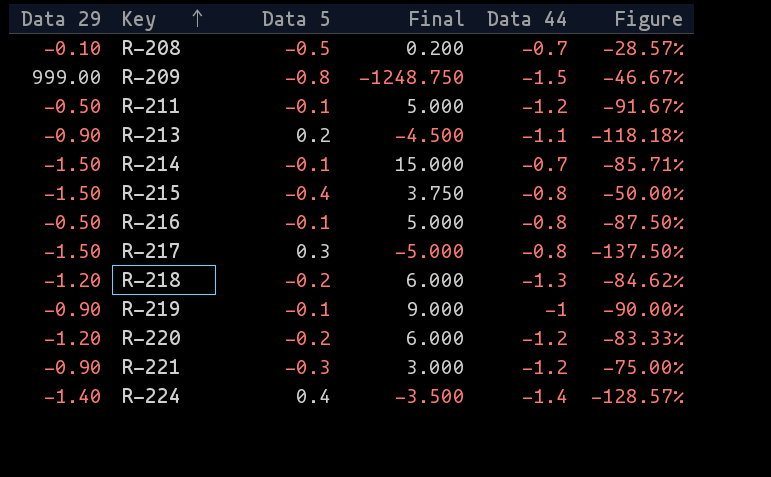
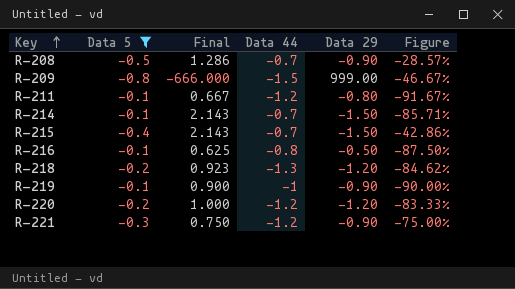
filter: none -> Data 5 <= -0.1
column Final | formula: [Data 29] / [Data 5] -> [Data 29] / [Data 44]
column Data 29 | position: 1 -> 5
R-208 | Data 29: -0.10 -> -0.90
R-211 | Data 29: -0.50 -> -0.80
R-215 | Data 44: -0.8 -> -0.7
R-215 | Figure: -50.00% -> -42.86%

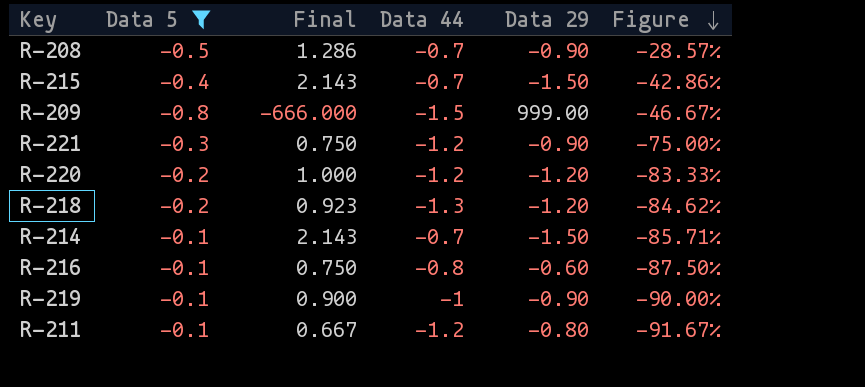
row order: Key ascending -> Figure descending
R-216 | Final: 0.625 -> 0.750
R-216 | Data 29: -0.50 -> -0.60

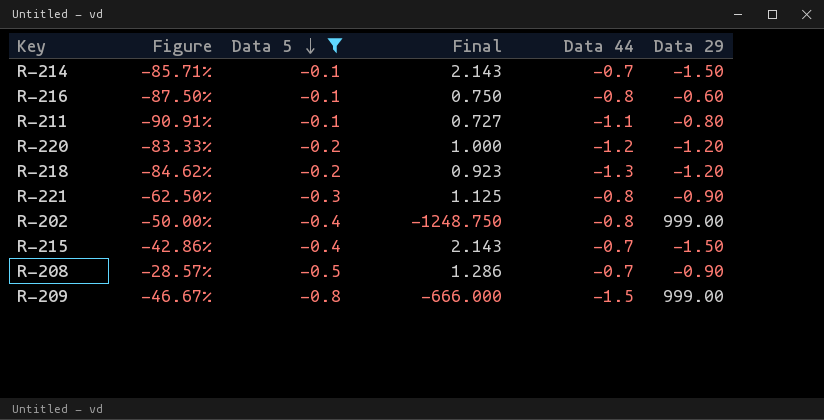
row order: Figure descending -> Data 5 descending
column Figure | position: 6 -> 2
row R-219: -0.1 | 0.900 | -1 | -0.90 | -90.00% -> none
R-211 | Figure: -91.67% -> -90.91%
R-211 | Final: 0.667 -> 0.727
R-211 | Data 44: -1.2 -> -1.1
R-221 | Figure: -75.00% -> -62.50%
R-221 | Final: 0.750 -> 1.125
R-221 | Data 44: -1.2 -> -0.8
row R-202: none -> -50.00% | -0.4 | -1248.750 | -0.8 | 999.00

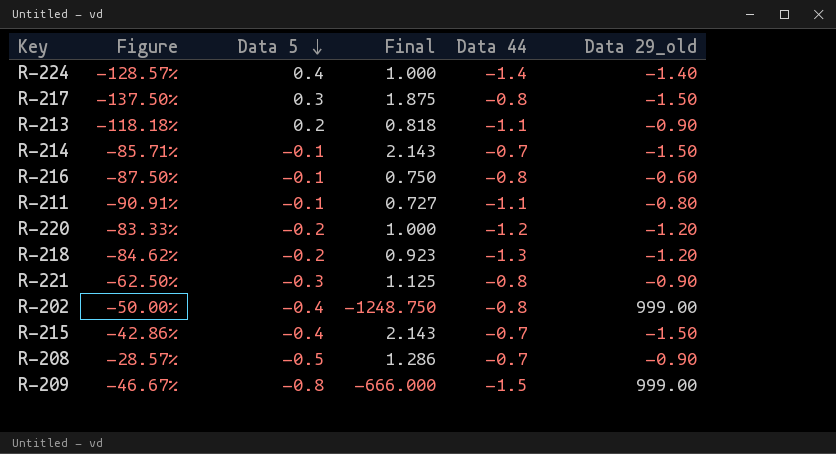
filter: Data 5 <= -0.1 -> none
column name: Data 29 -> Data 29_old

